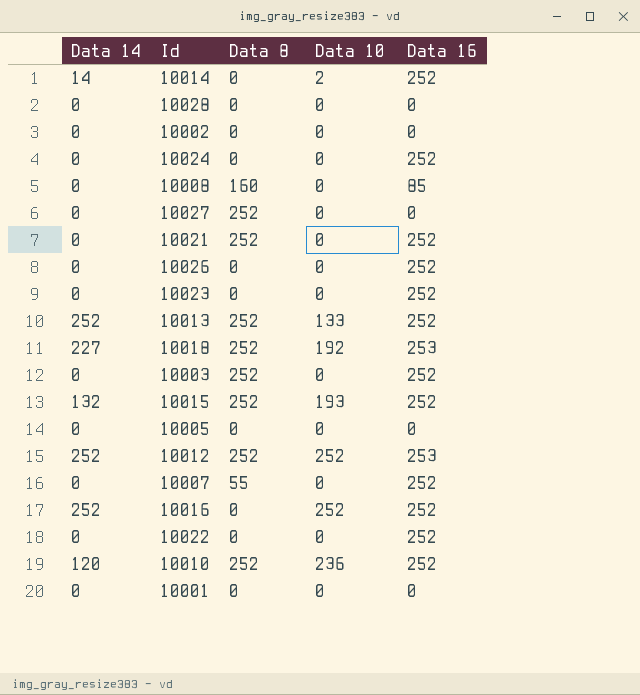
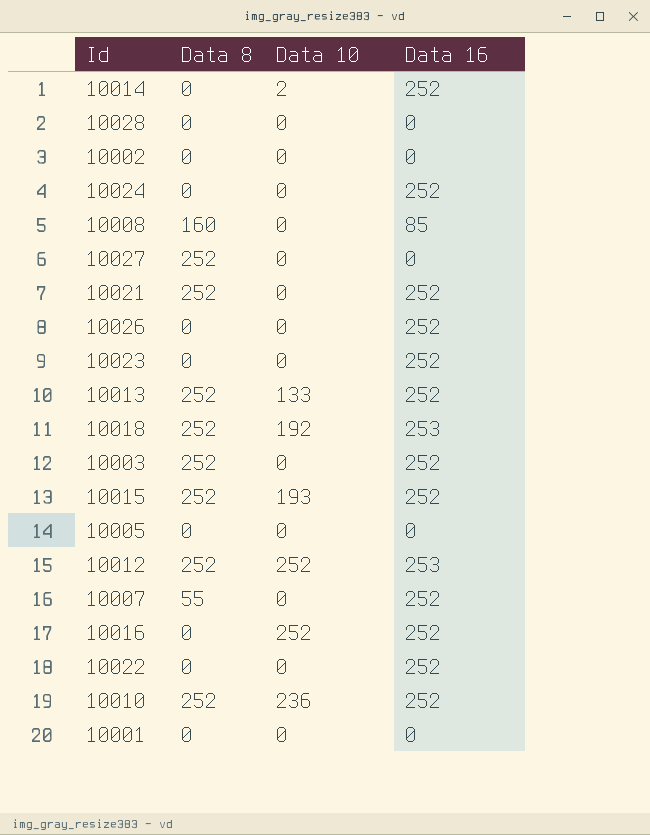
column Data 14 | position: 1 -> none

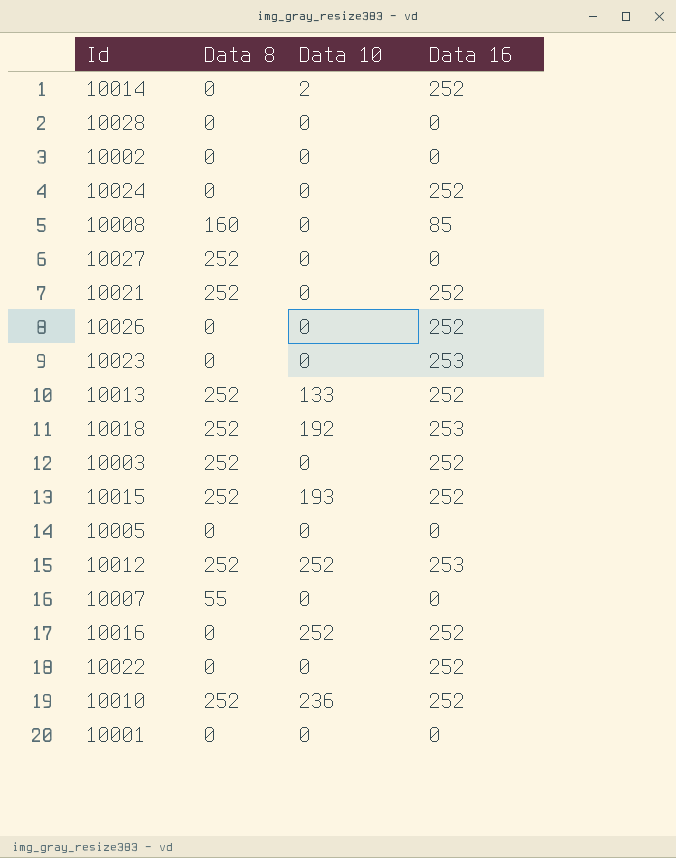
10023 | Data 16: 252 -> 253
10007 | Data 16: 252 -> 0

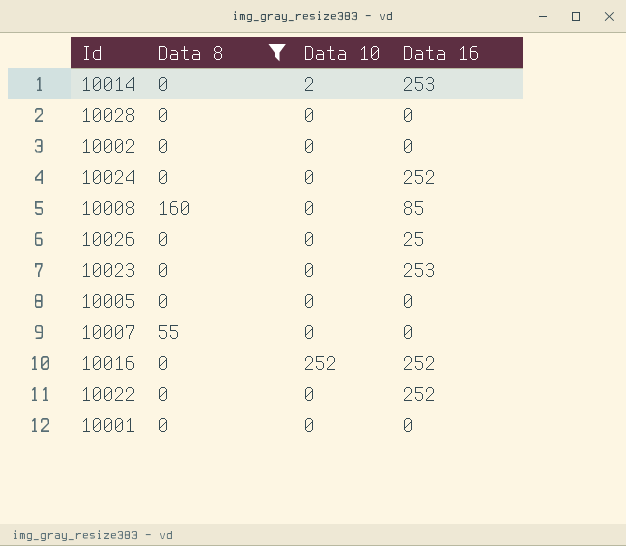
filter: none -> Data 8 != 252
10014 | Data 16: 252 -> 253
10026 | Data 16: 252 -> 25

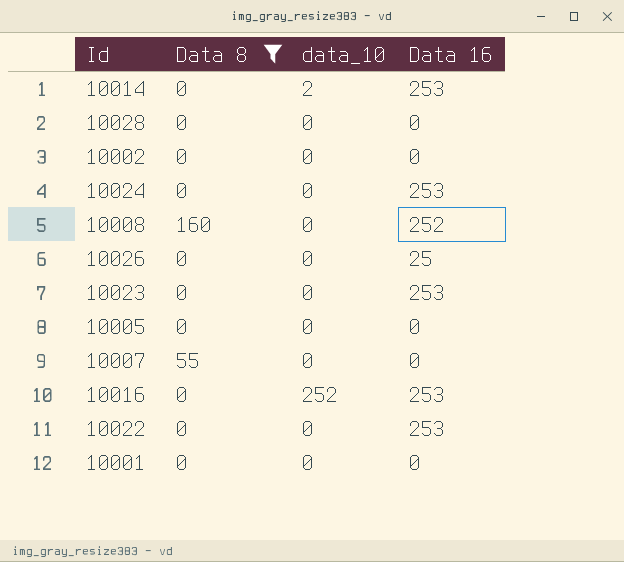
column name: Data 10 -> data_10
10024 | Data 16: 252 -> 253
10008 | Data 16: 85 -> 252
10016 | Data 16: 252 -> 253
10022 | Data 16: 252 -> 253

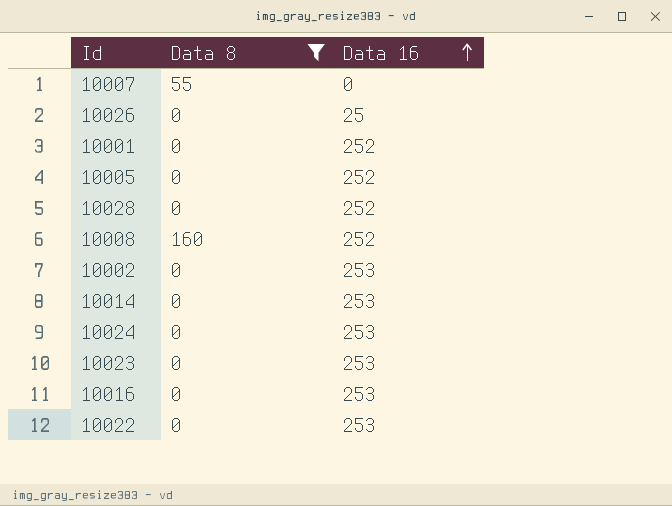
row order: none -> Data 16 ascending
column data_10 | position: 3 -> none
10001 | Data 16: 0 -> 252
10005 | Data 16: 0 -> 252
10028 | Data 16: 0 -> 252
10002 | Data 16: 0 -> 253

